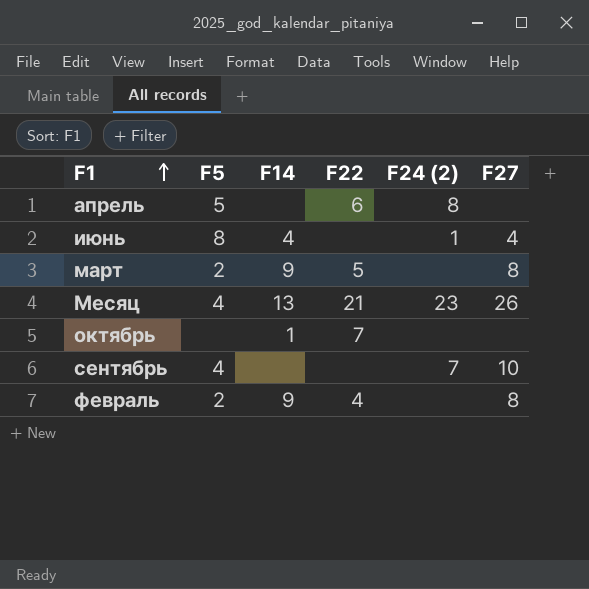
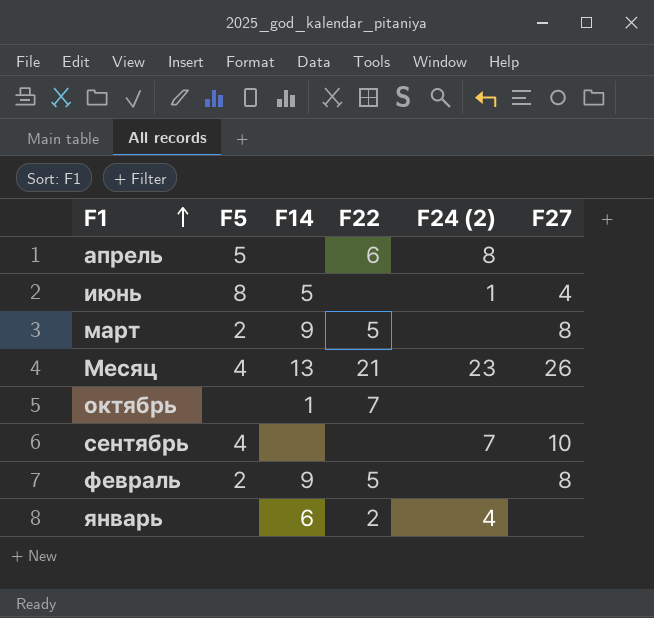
июнь | F14: 4 -> 5
февраль | F22: 4 -> 5
row январь: none -> none | 6 | 2 | 4 | none

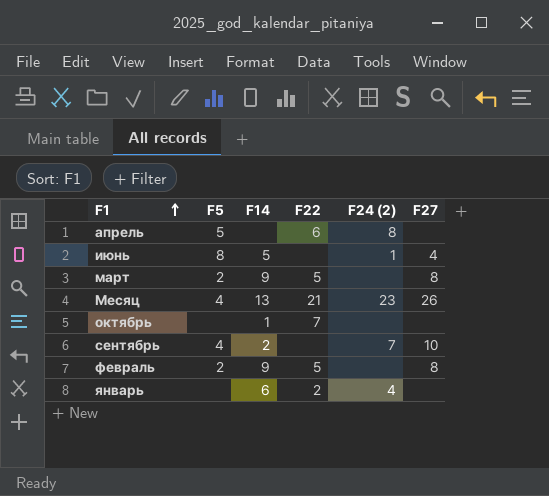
сентябрь | F14: none -> 2

